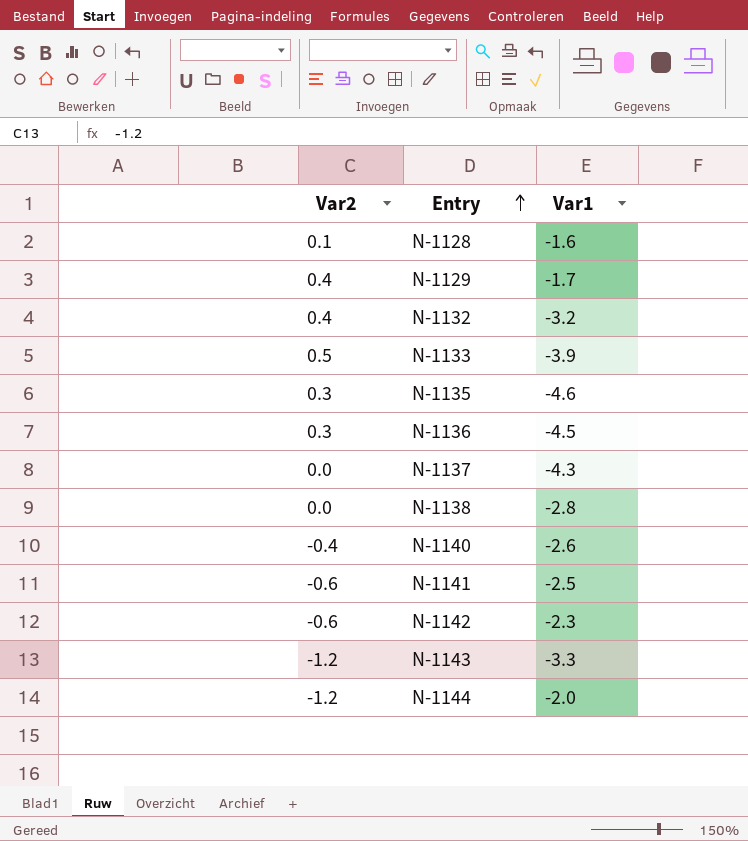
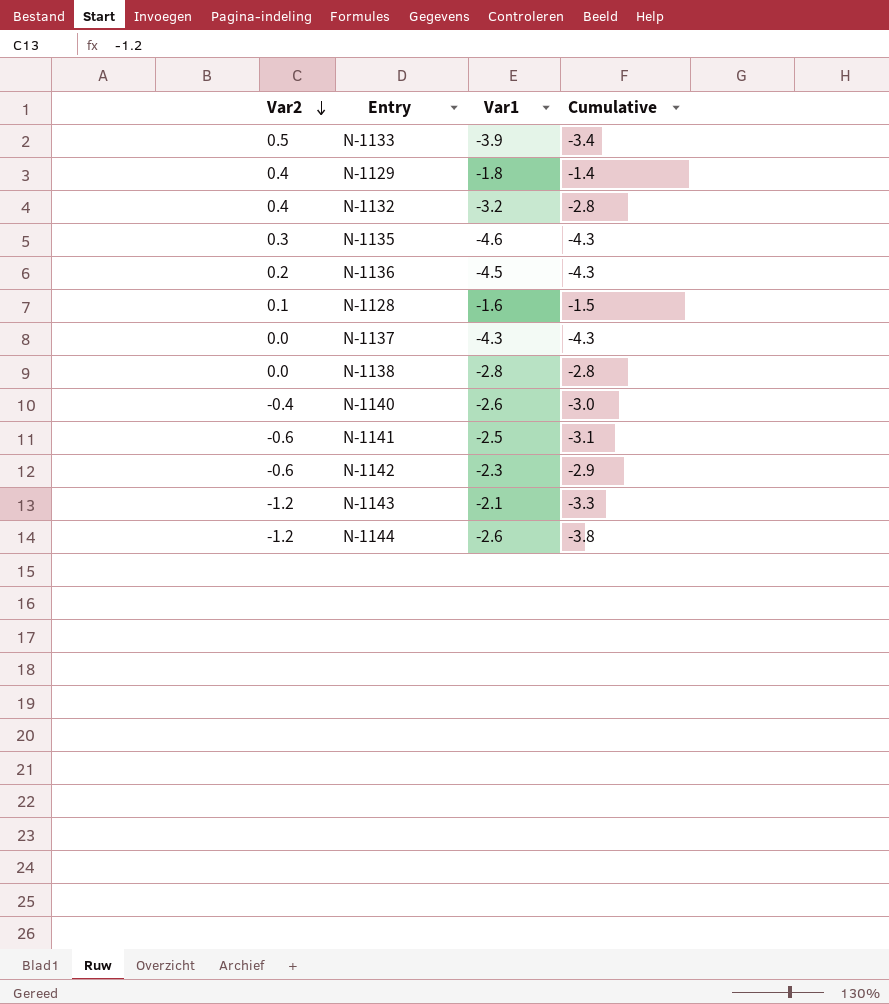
row order: Entry ascending -> Var2 descending
column Cumulative | formula: none -> [Var2] + [Var1]
N-1129 | Var1: -1.7 -> -1.8
N-1136 | Var2: 0.3 -> 0.2
N-1143 | Var1: -3.3 -> -2.1
N-1144 | Var1: -2.0 -> -2.6

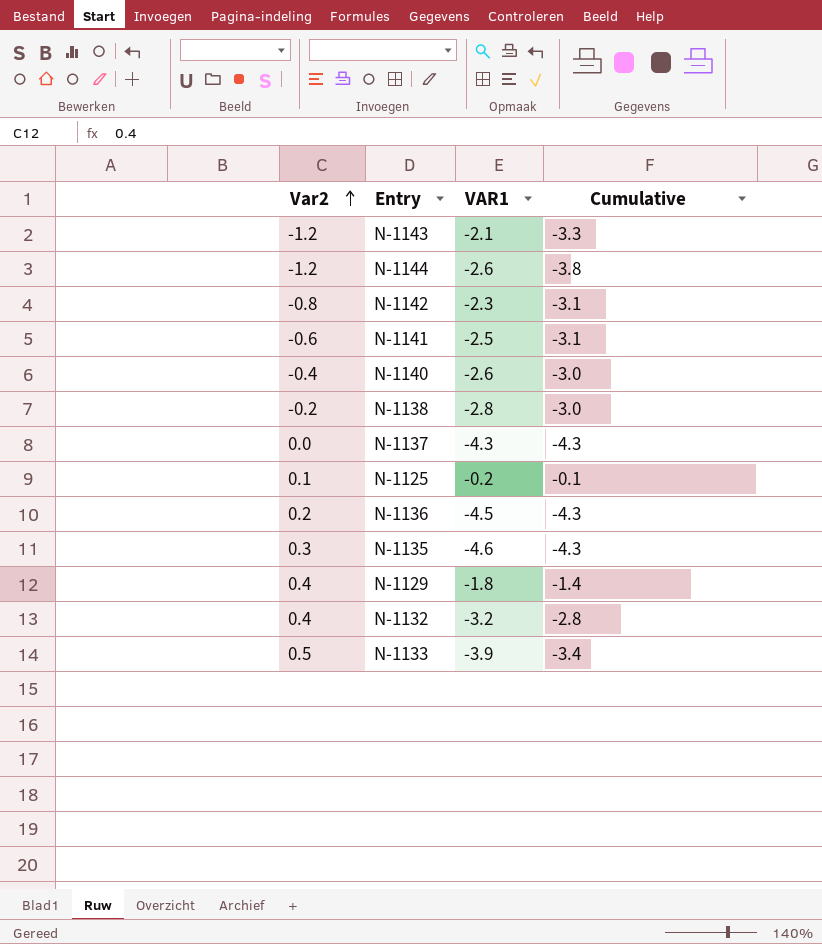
row order: Var2 descending -> Var2 ascending
column name: Var1 -> VAR1
row N-1128: 0.1 | -1.6 | -1.5 -> none
N-1142 | Var2: -0.6 -> -0.8
N-1142 | Cumulative: -2.9 -> -3.1
N-1138 | Var2: 0.0 -> -0.2
N-1138 | Cumulative: -2.8 -> -3.0
row N-1125: none -> 0.1 | -0.2 | -0.1

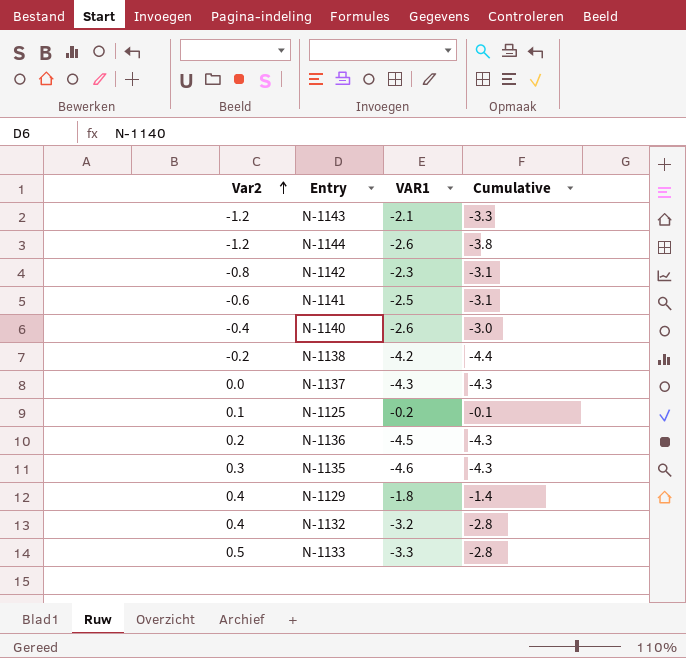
N-1138 | VAR1: -2.8 -> -4.2
N-1138 | Cumulative: -3.0 -> -4.4
N-1133 | VAR1: -3.9 -> -3.3
N-1133 | Cumulative: -3.4 -> -2.8

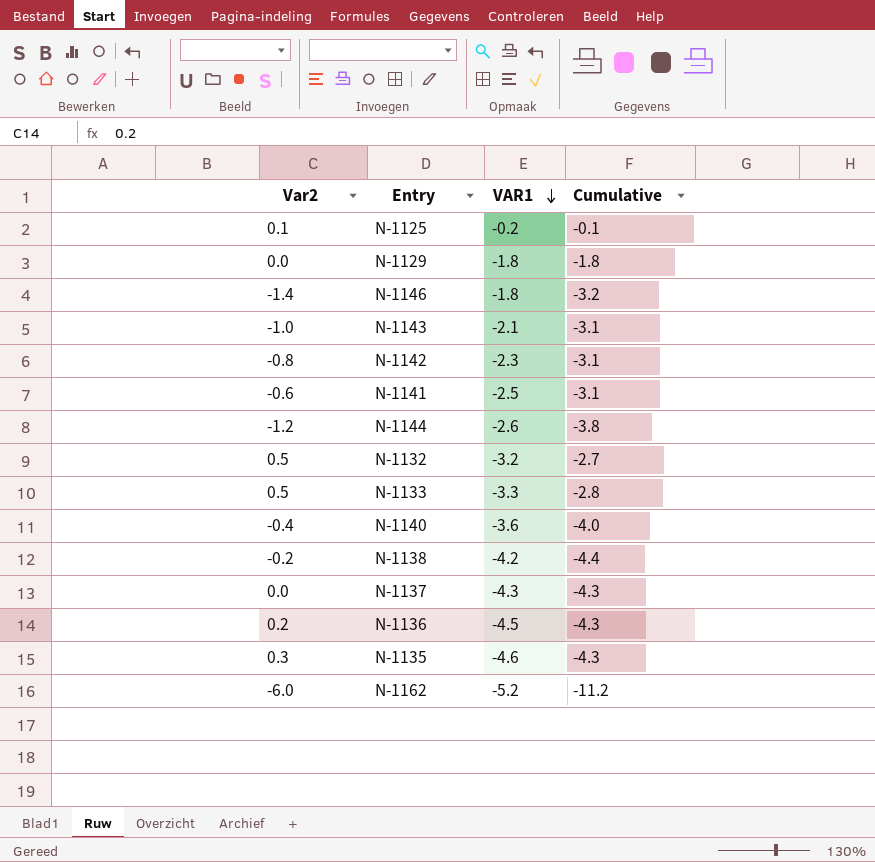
row order: Var2 ascending -> VAR1 descending
N-1129 | Var2: 0.4 -> 0.0
N-1129 | Cumulative: -1.4 -> -1.8
row N-1146: none -> -1.4 | -1.8 | -3.2
N-1143 | Var2: -1.2 -> -1.0
N-1143 | Cumulative: -3.3 -> -3.1
N-1132 | Var2: 0.4 -> 0.5
N-1132 | Cumulative: -2.8 -> -2.7
N-1140 | VAR1: -2.6 -> -3.6
N-1140 | Cumulative: -3.0 -> -4.0
row N-1162: none -> -6.0 | -5.2 | -11.2

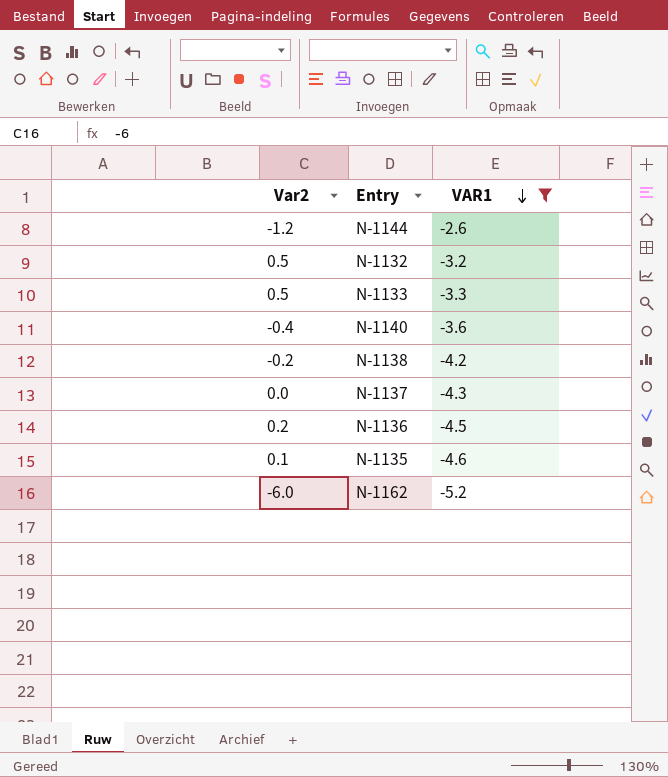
filter: none -> VAR1 <= -2.6
column Cumulative | formula: [Var2] + [VAR1] -> none
N-1135 | Var2: 0.3 -> 0.1

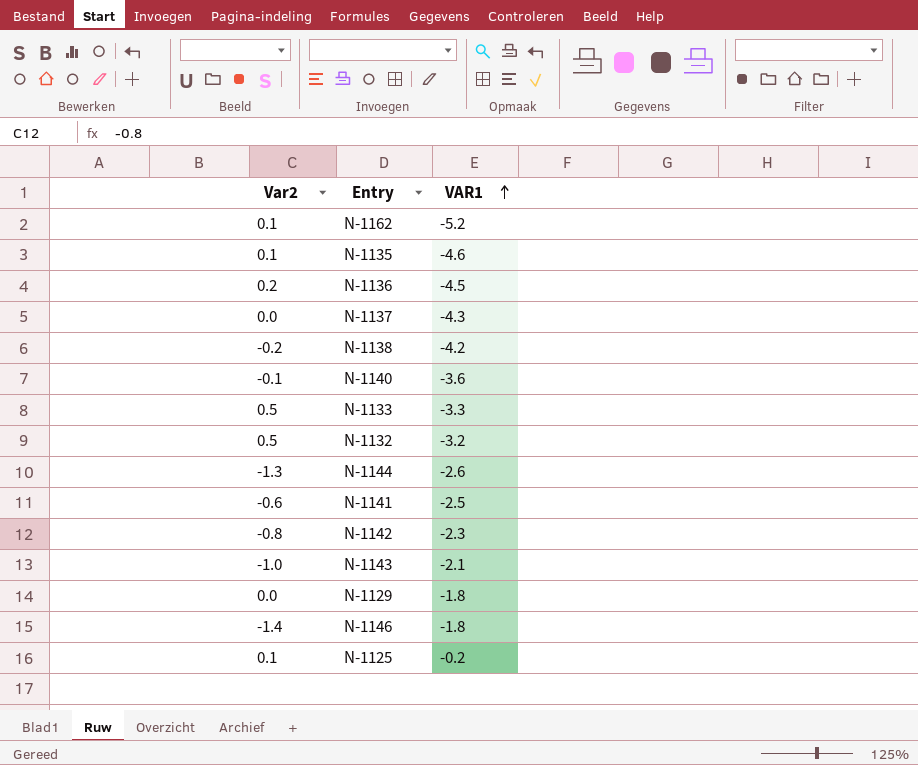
filter: VAR1 <= -2.6 -> none
row order: VAR1 descending -> VAR1 ascending
N-1162 | Var2: -6.0 -> 0.1
N-1140 | Var2: -0.4 -> -0.1
N-1144 | Var2: -1.2 -> -1.3

